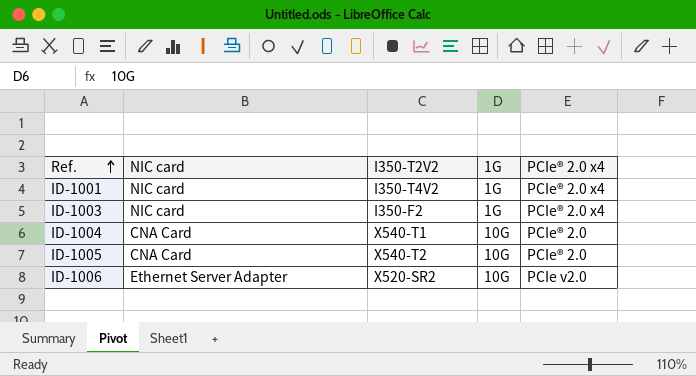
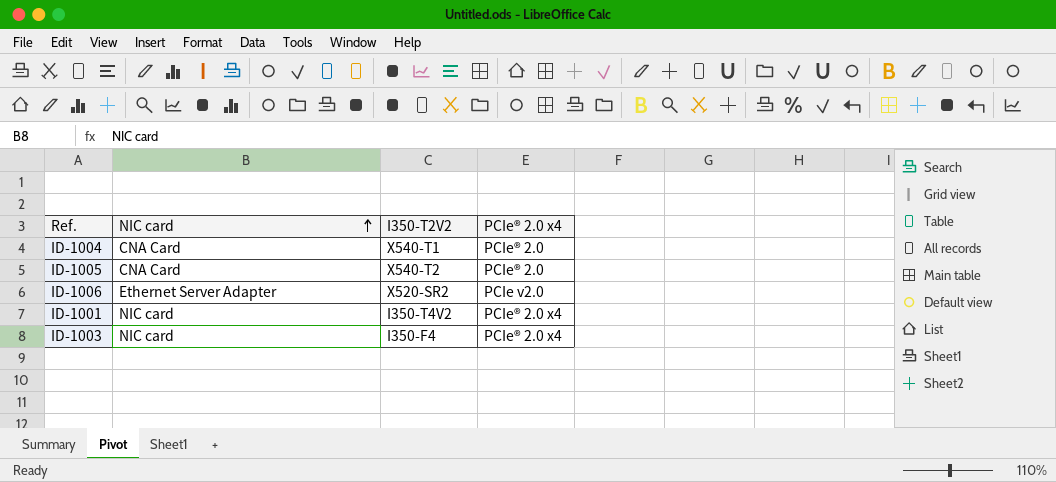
row order: Ref. ascending -> NIC card ascending
column 1G | position: 4 -> none
ID-1003 | I350-T2V2: I350-F2 -> I350-F4

